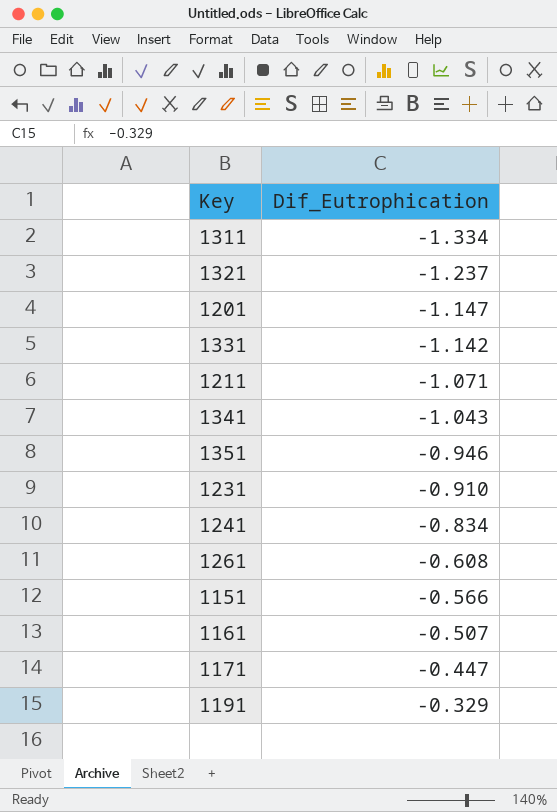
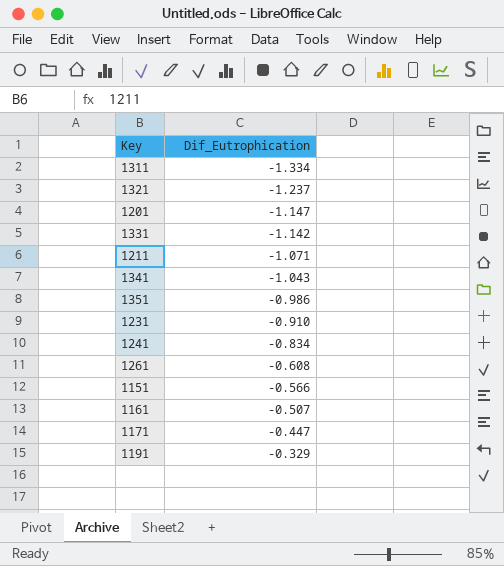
1351 | Dif_Eutrophication: -0.946 -> -0.986

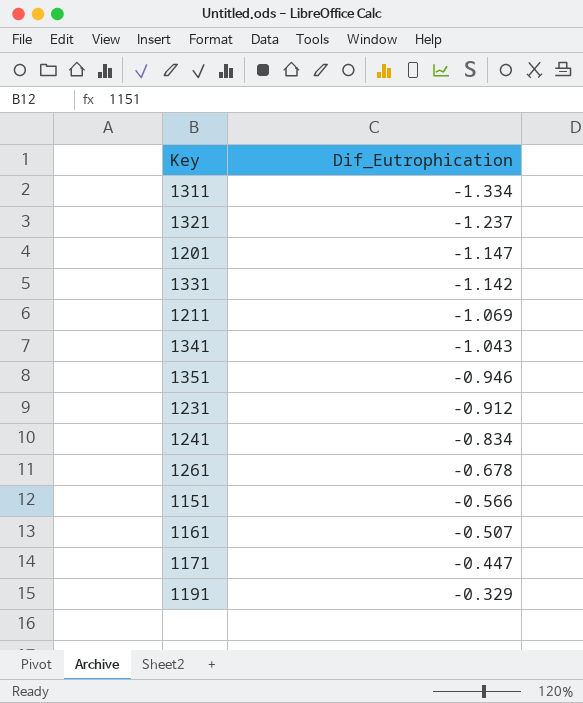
1211 | Dif_Eutrophication: -1.071 -> -1.069
1351 | Dif_Eutrophication: -0.986 -> -0.946
1231 | Dif_Eutrophication: -0.910 -> -0.912
1261 | Dif_Eutrophication: -0.608 -> -0.678

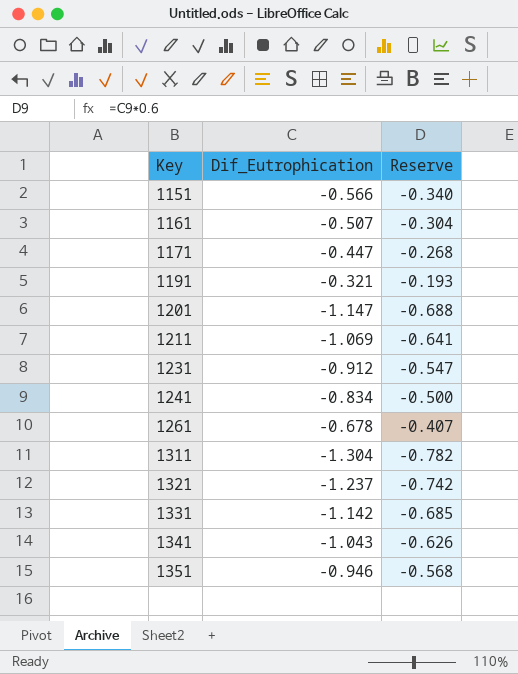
row order: Dif_Eutrophication ascending -> Key ascending
column Reserve | formula: none -> [Dif_Eutrophication] * 0.6
1191 | Dif_Eutrophication: -0.329 -> -0.321
1311 | Dif_Eutrophication: -1.334 -> -1.304

